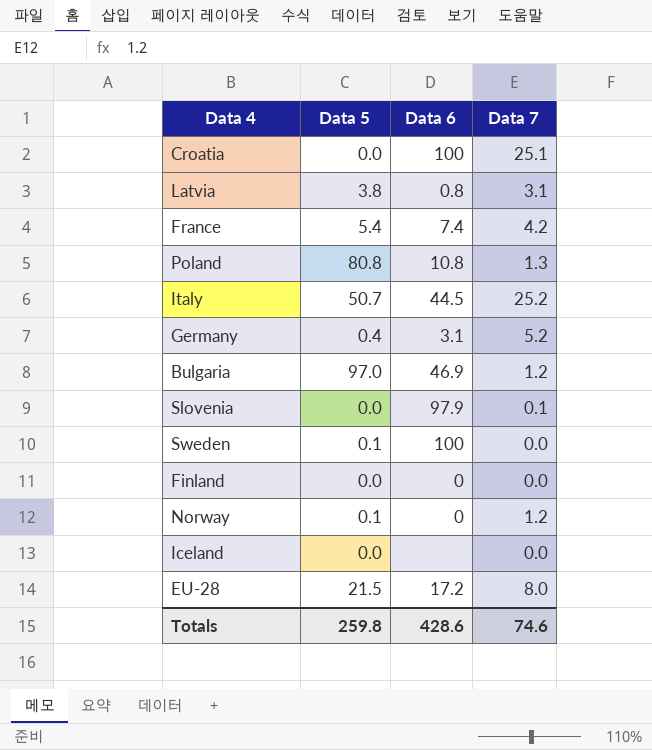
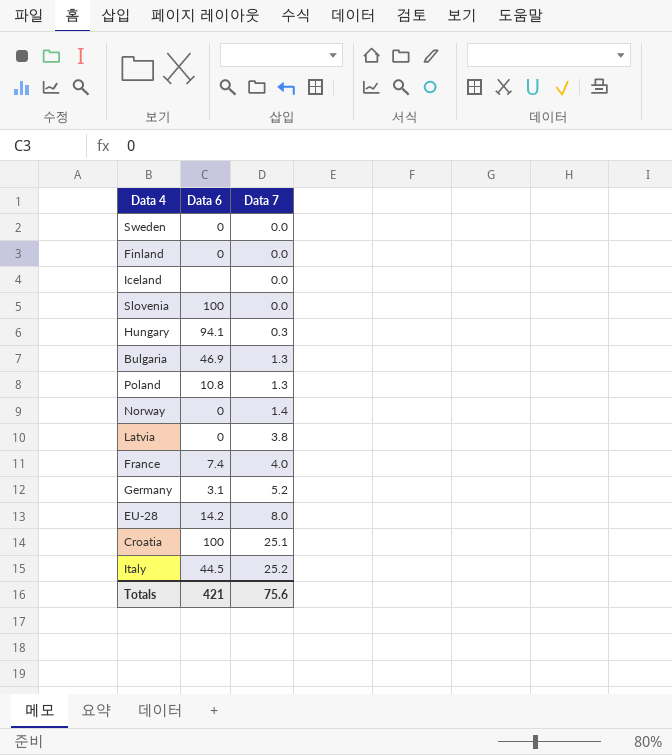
row order: none -> Data 7 ascending
column Data 5 | position: 2 -> none
Sweden | Data 6: 100 -> 0
Slovenia | Data 6: 97.9 -> 100
Slovenia | Data 7: 0.1 -> 0.0
row Hungary: none -> 94.1 | 0.3
Bulgaria | Data 7: 1.2 -> 1.3
Norway | Data 7: 1.2 -> 1.4
Latvia | Data 6: 0.8 -> 0
Latvia | Data 7: 3.1 -> 3.8
France | Data 7: 4.2 -> 4.0
EU-28 | Data 6: 17.2 -> 14.2
Totals | Data 6: 428.6 -> 421
Totals | Data 7: 74.6 -> 75.6

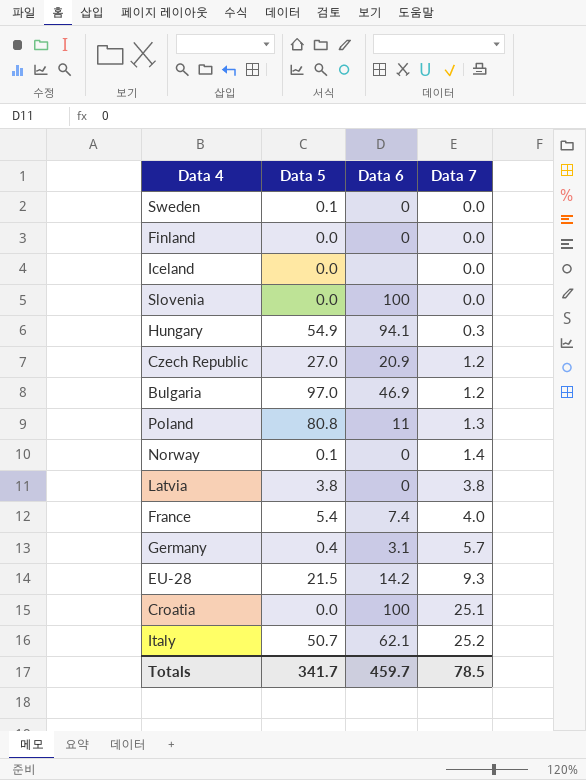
column Data 5 | position: none -> 2
row Czech Republic: none -> 27.0 | 20.9 | 1.2
Bulgaria | Data 7: 1.3 -> 1.2
Poland | Data 6: 10.8 -> 11
Germany | Data 7: 5.2 -> 5.7
EU-28 | Data 7: 8.0 -> 9.3
Italy | Data 6: 44.5 -> 62.1
Totals | Data 6: 421 -> 459.7
Totals | Data 7: 75.6 -> 78.5

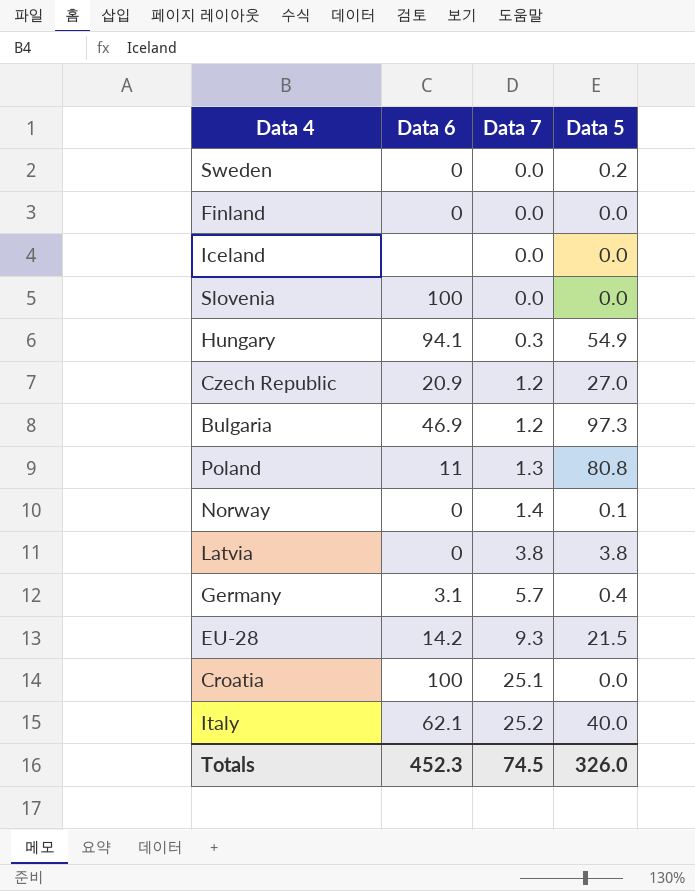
column Data 5 | position: 2 -> 4
row France: 5.4 | 7.4 | 4.0 -> none
Sweden | Data 5: 0.1 -> 0.2
Bulgaria | Data 5: 97.0 -> 97.3
Italy | Data 5: 50.7 -> 40.0
Totals | Data 6: 459.7 -> 452.3
Totals | Data 7: 78.5 -> 74.5
Totals | Data 5: 341.7 -> 326.0

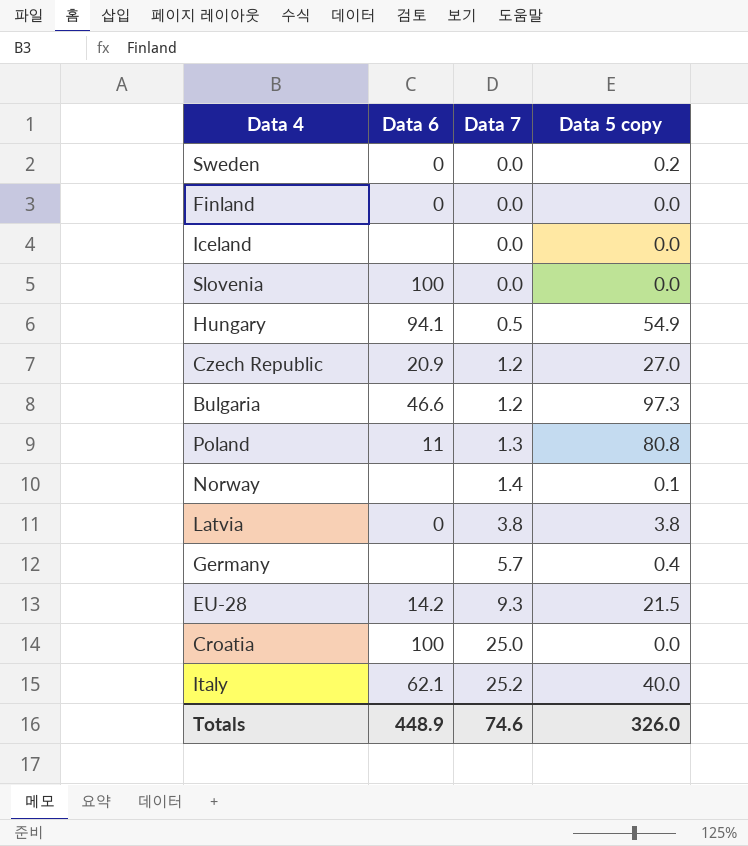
column name: Data 5 -> Data 5 copy
Hungary | Data 7: 0.3 -> 0.5
Bulgaria | Data 6: 46.9 -> 46.6
Norway | Data 6: 0 -> none
Germany | Data 6: 3.1 -> none
Croatia | Data 7: 25.1 -> 25.0
Totals | Data 6: 452.3 -> 448.9
Totals | Data 7: 74.5 -> 74.6

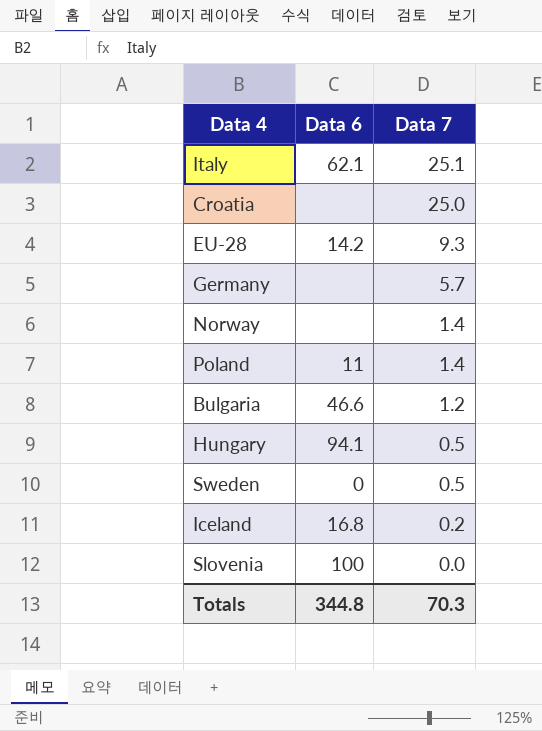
row order: Data 7 ascending -> Data 7 descending
column Data 5 copy | position: 4 -> none
row Finland: 0 | 0.0 | 0.0 -> none
row Czech Republic: 20.9 | 1.2 | 27.0 -> none
row Latvia: 0 | 3.8 | 3.8 -> none
Italy | Data 7: 25.2 -> 25.1
Croatia | Data 6: 100 -> none
Poland | Data 7: 1.3 -> 1.4
Sweden | Data 7: 0.0 -> 0.5
Iceland | Data 6: none -> 16.8
Iceland | Data 7: 0.0 -> 0.2
Totals | Data 6: 448.9 -> 344.8
Totals | Data 7: 74.6 -> 70.3

